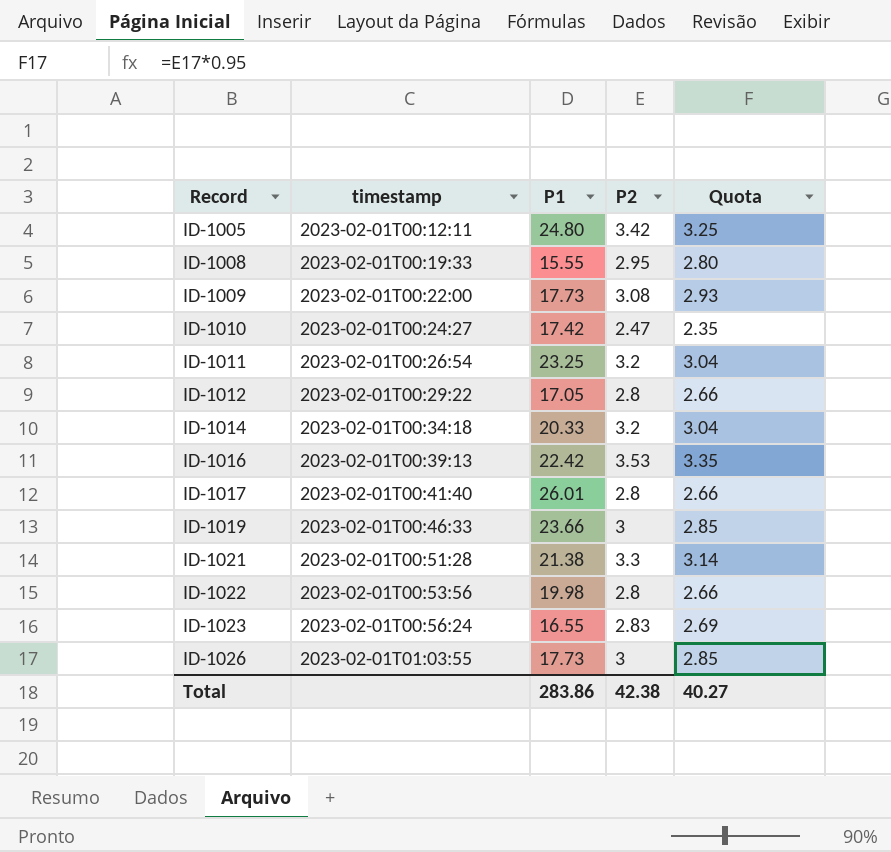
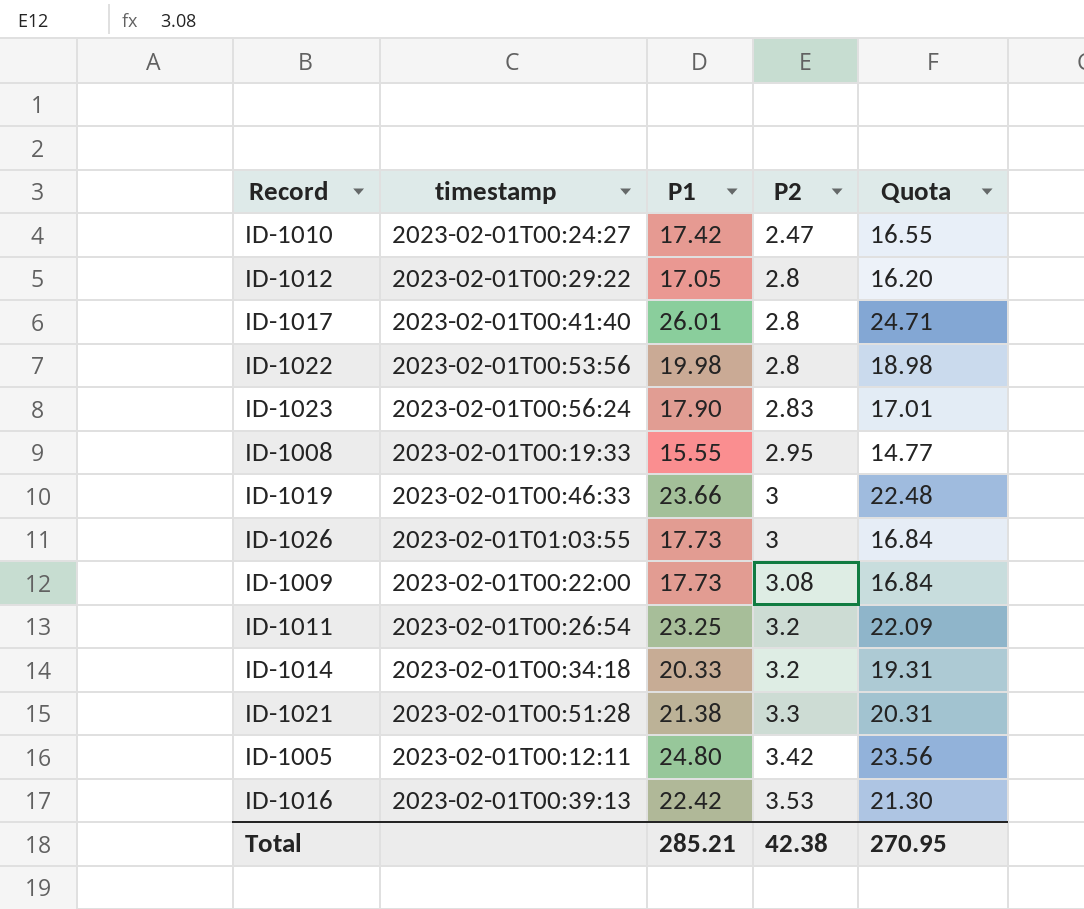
row order: Record ascending -> P2 ascending
column Quota | formula: [P2] * 0.95 -> [P1] * 0.95
ID-1023 | P1: 16.55 -> 17.90
Total | P1: 283.86 -> 285.21
Total | Quota: 40.27 -> 270.95

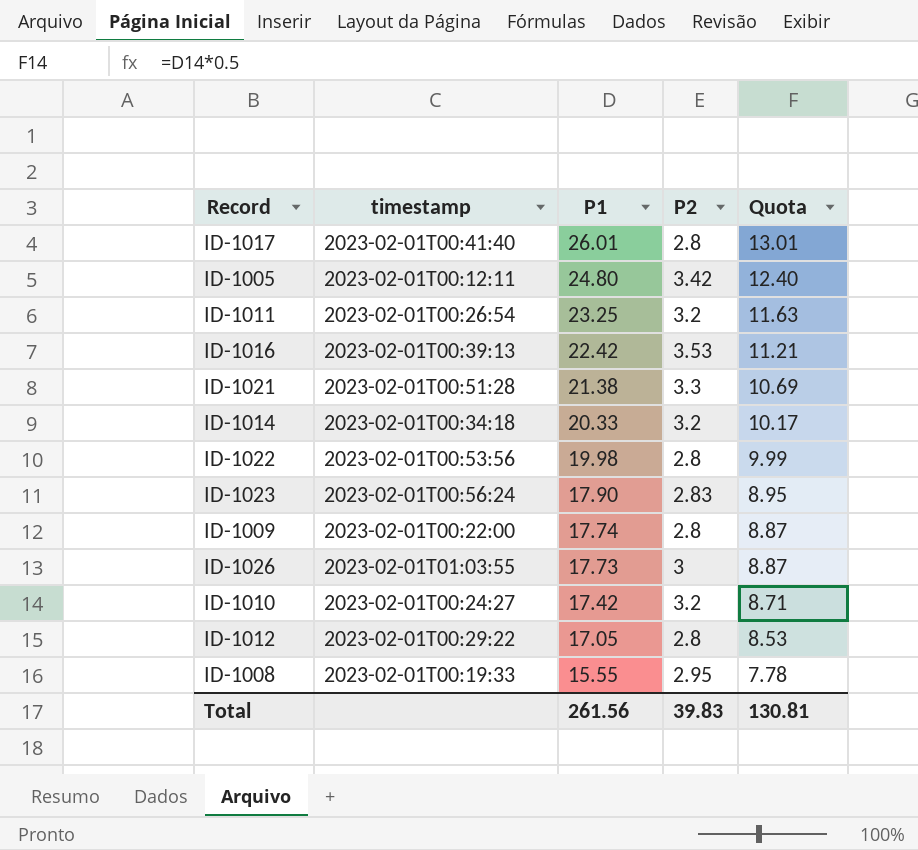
row order: P2 ascending -> P1 descending
column Quota | formula: [P1] * 0.95 -> [P1] * 0.5
row ID-1019: 2023-02-01T00:46:33 | 23.66 | 3 | 22.48 -> none
ID-1009 | P1: 17.73 -> 17.74
ID-1009 | P2: 3.08 -> 2.8
ID-1010 | P2: 2.47 -> 3.2
Total | P1: 285.21 -> 261.56
Total | P2: 42.38 -> 39.83
Total | Quota: 270.95 -> 130.81

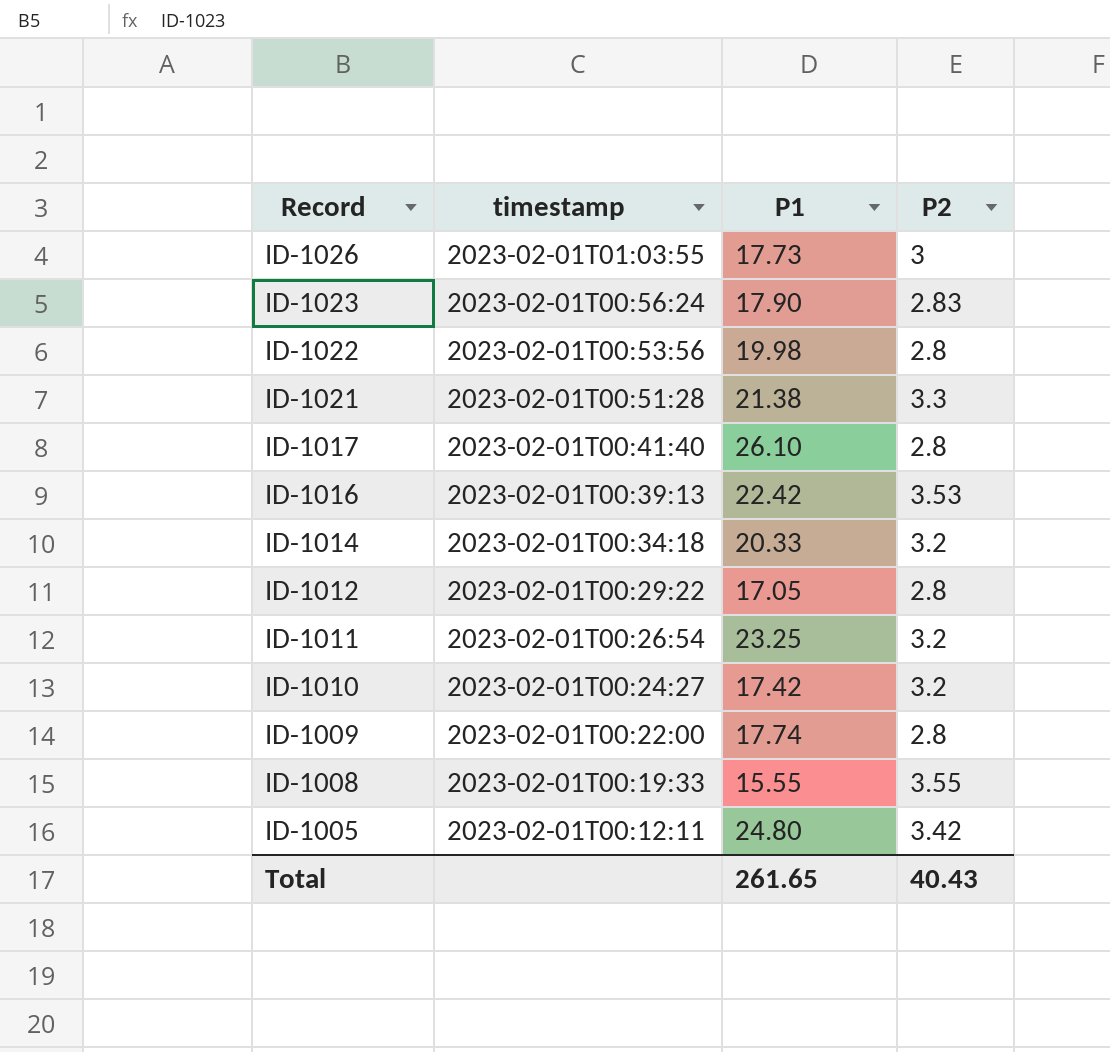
row order: P1 descending -> Record descending
column Quota | formula: [P1] * 0.5 -> none
ID-1017 | P1: 26.01 -> 26.10
ID-1008 | P2: 2.95 -> 3.55
Total | P1: 261.56 -> 261.65
Total | P2: 39.83 -> 40.43

